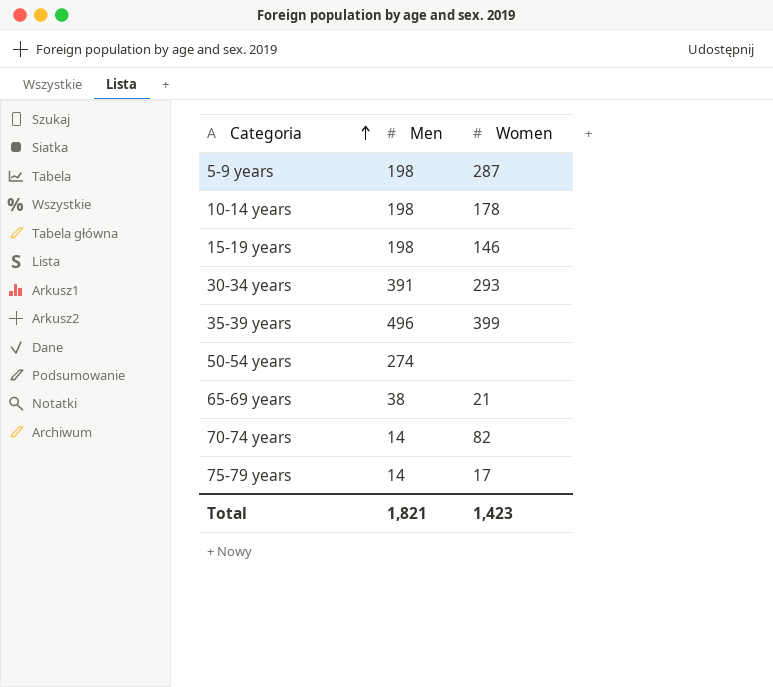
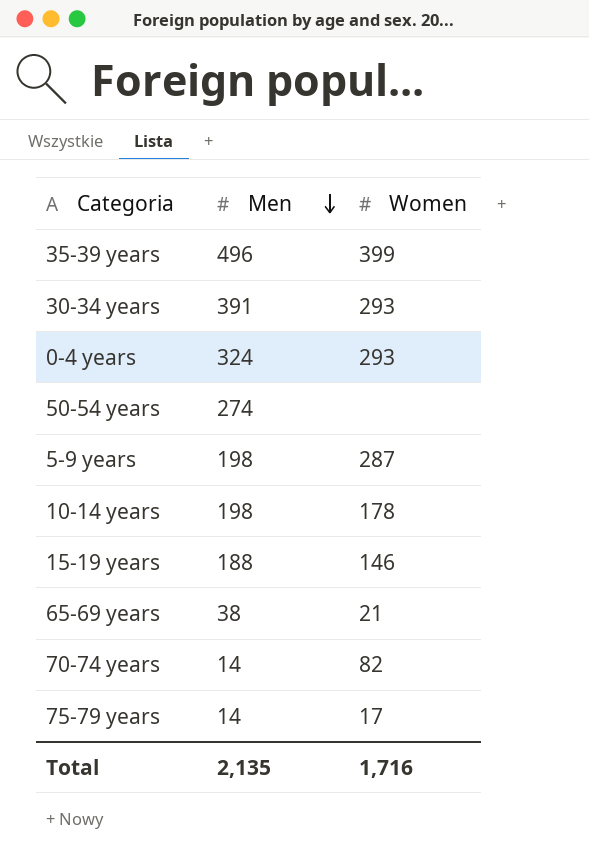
row order: Categoria ascending -> Men descending
row 0-4 years: none -> 324 | 293
15-19 years | Men: 198 -> 188
Total | Men: 1,821 -> 2,135
Total | Women: 1,423 -> 1,716

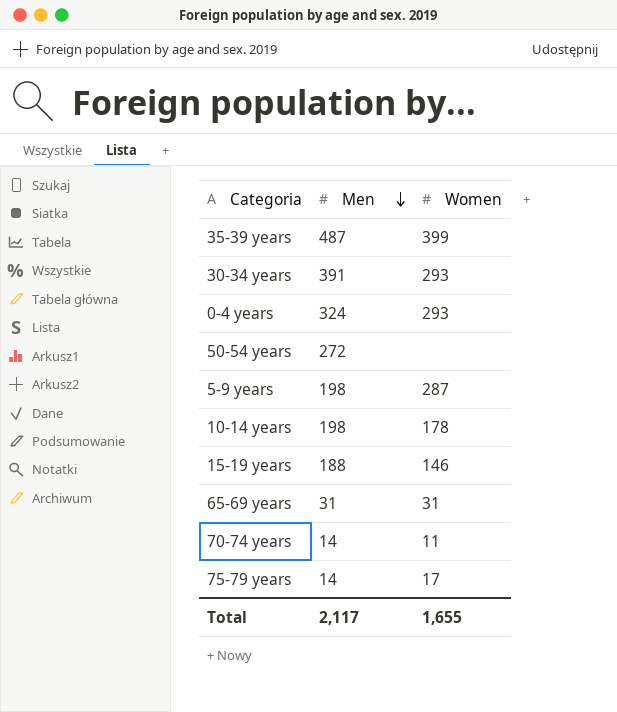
35-39 years | Men: 496 -> 487
50-54 years | Men: 274 -> 272
65-69 years | Men: 38 -> 31
65-69 years | Women: 21 -> 31
70-74 years | Women: 82 -> 11
Total | Men: 2,135 -> 2,117
Total | Women: 1,716 -> 1,655

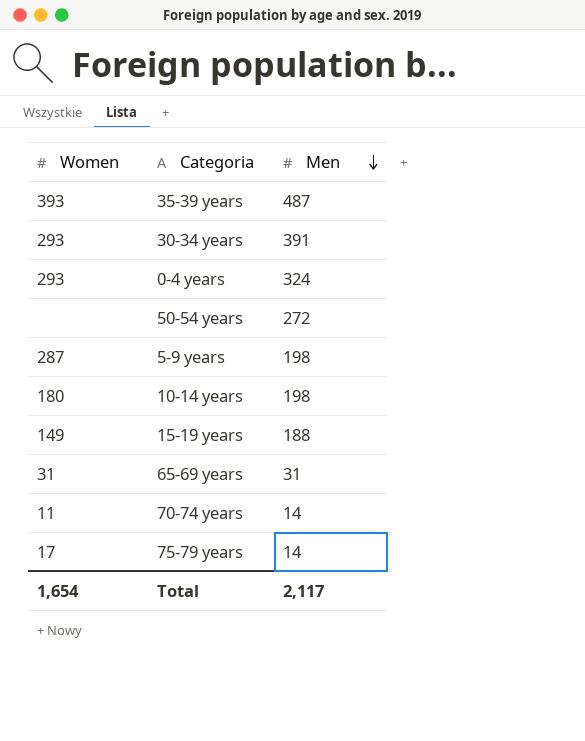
column Women | position: 3 -> 1
35-39 years | Women: 399 -> 393
10-14 years | Women: 178 -> 180
15-19 years | Women: 146 -> 149
Total | Women: 1,655 -> 1,654

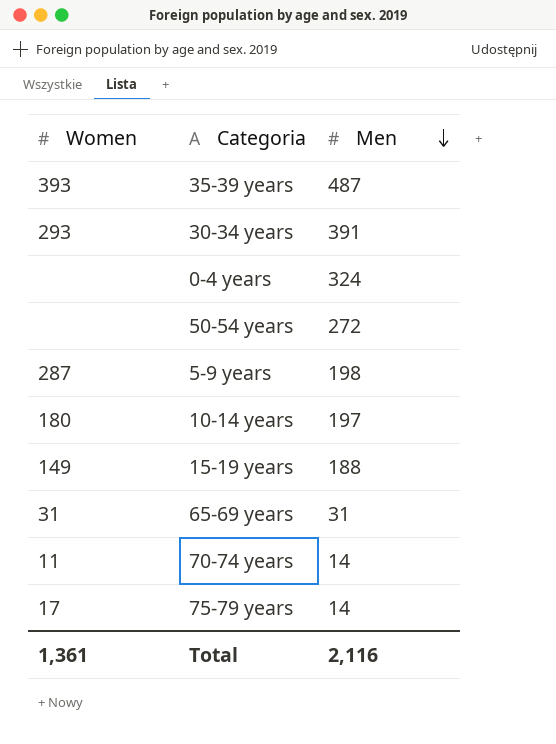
0-4 years | Women: 293 -> none
10-14 years | Men: 198 -> 197
Total | Women: 1,654 -> 1,361
Total | Men: 2,117 -> 2,116

